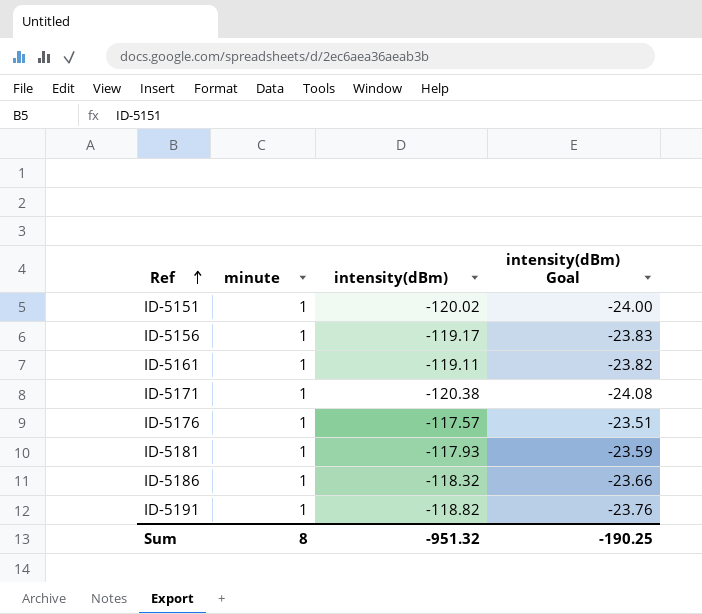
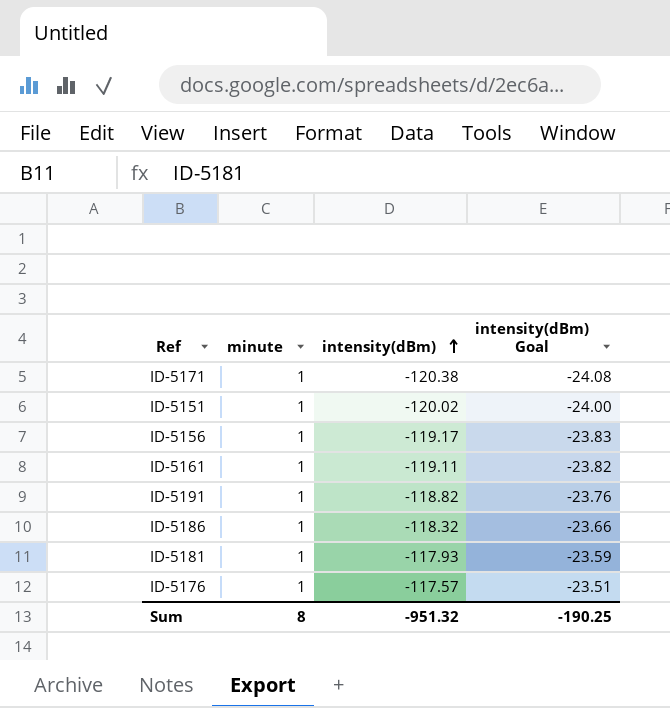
row order: Ref ascending -> intensity(dBm) ascending

